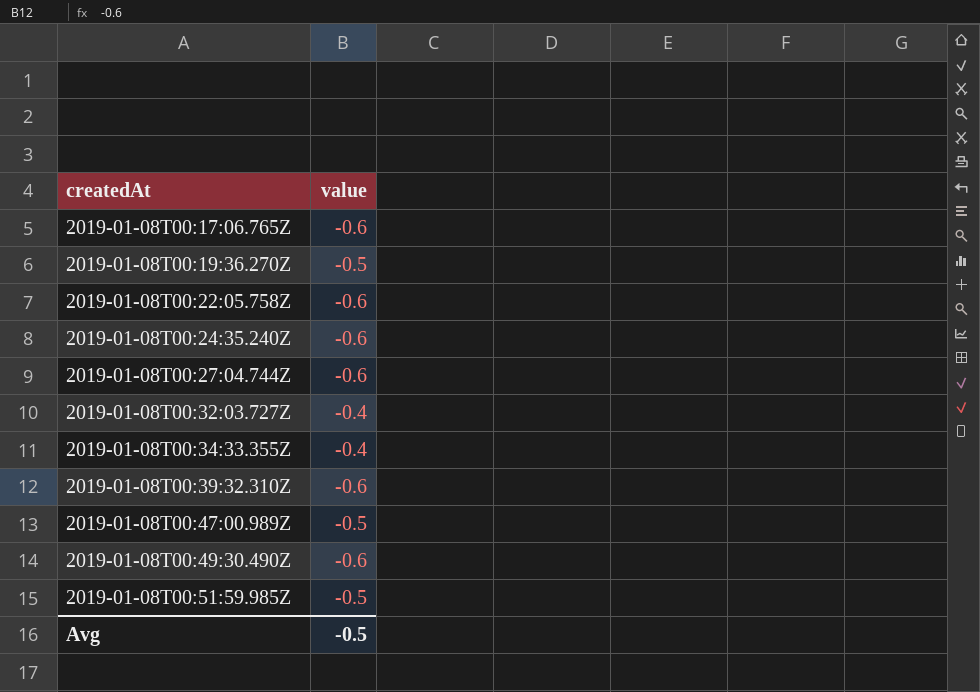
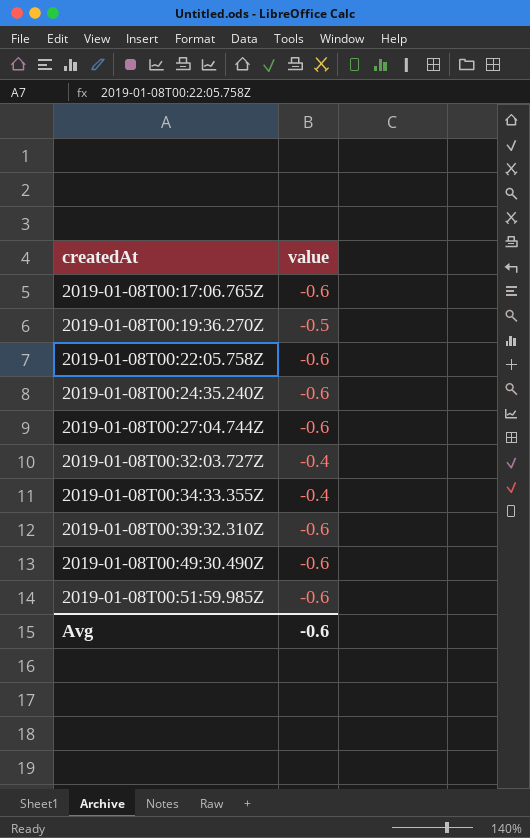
row 2019-01-08T00:47:00.989Z: -0.5 -> none
2019-01-08T00:51:59.985Z | value: -0.5 -> -0.6
Avg | value: -0.5 -> -0.6

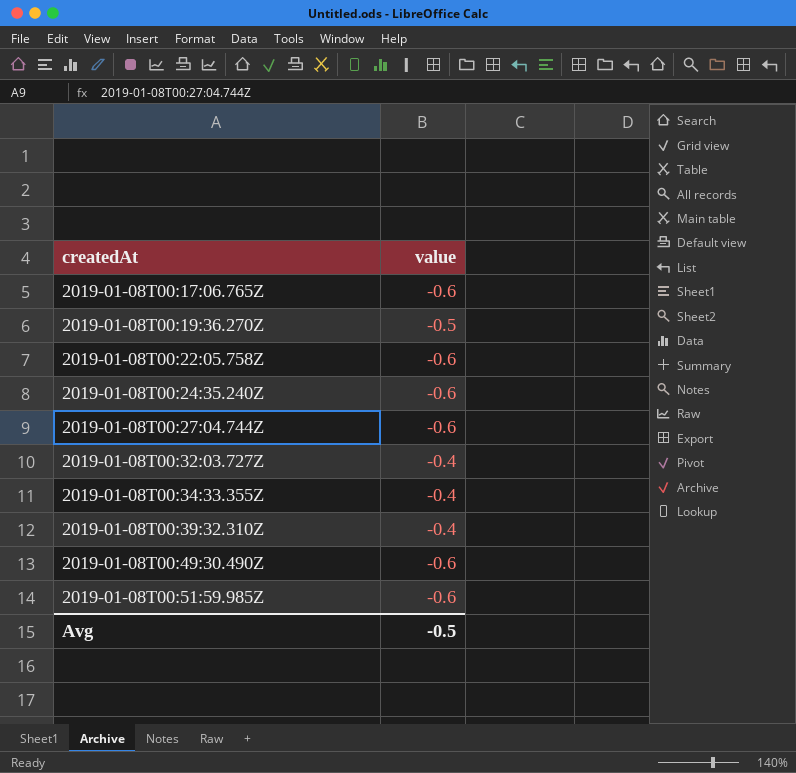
2019-01-08T00:39:32.310Z | value: -0.6 -> -0.4
Avg | value: -0.6 -> -0.5

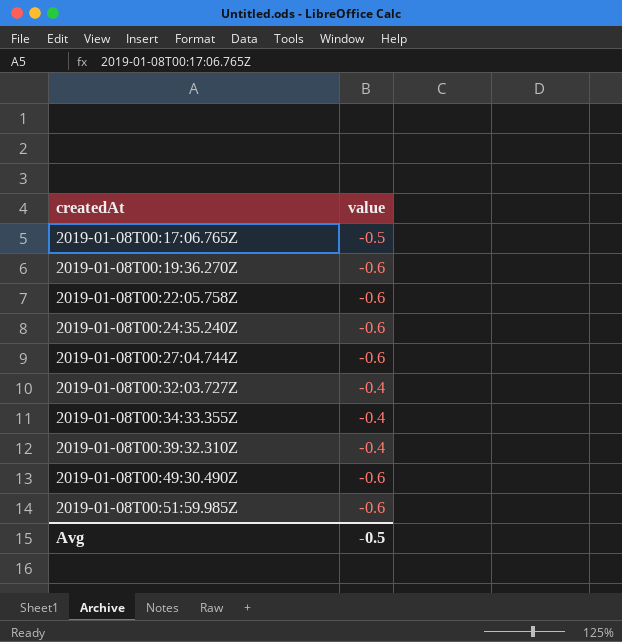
2019-01-08T00:17:06.765Z | value: -0.6 -> -0.5
2019-01-08T00:19:36.270Z | value: -0.5 -> -0.6

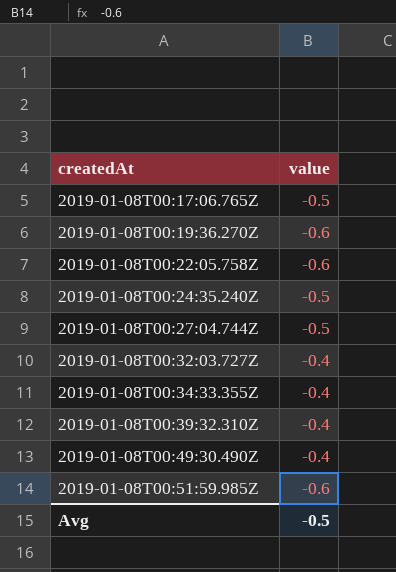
2019-01-08T00:24:35.240Z | value: -0.6 -> -0.5
2019-01-08T00:27:04.744Z | value: -0.6 -> -0.5
2019-01-08T00:49:30.490Z | value: -0.6 -> -0.4

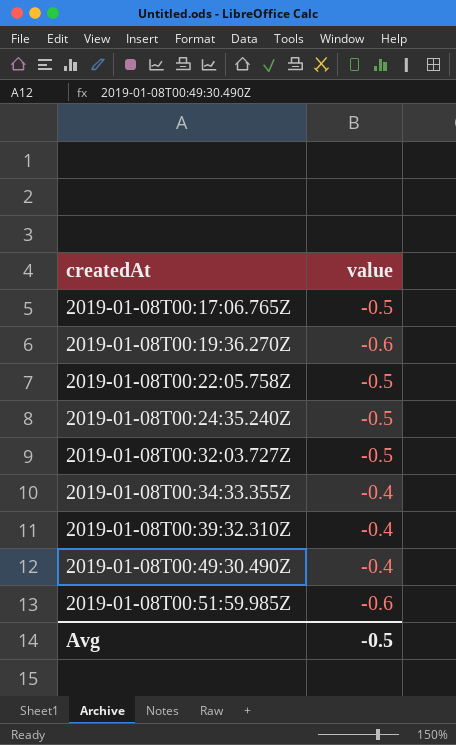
row 2019-01-08T00:27:04.744Z: -0.5 -> none
2019-01-08T00:22:05.758Z | value: -0.6 -> -0.5
2019-01-08T00:32:03.727Z | value: -0.4 -> -0.5

